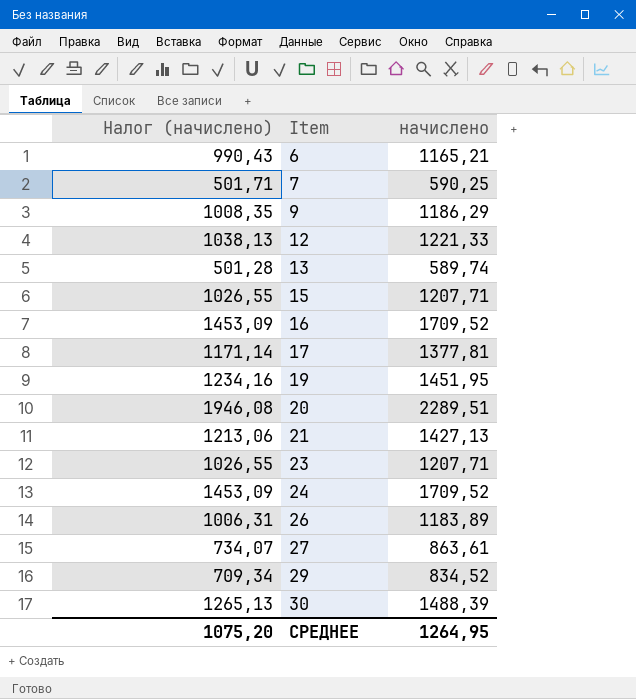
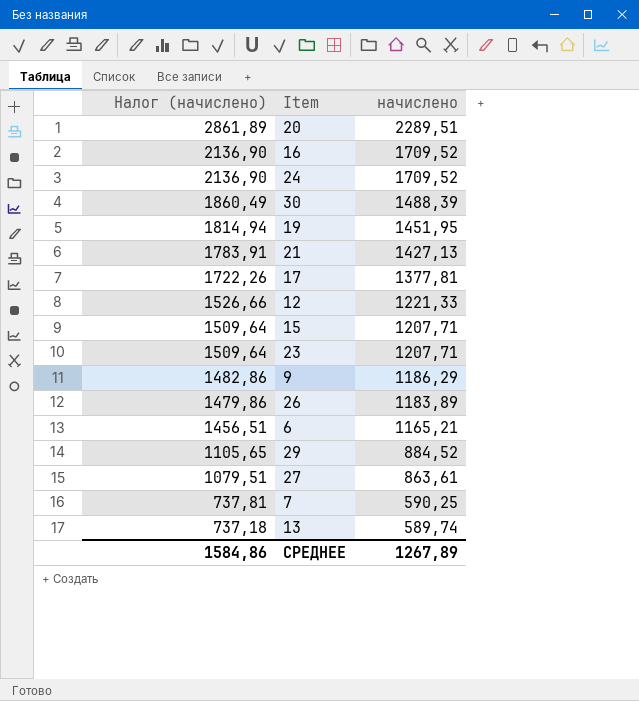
row order: Item ascending -> Налог (начислено) descending
column Налог (начислено) | formula: [начислено] * 0,85 -> [начислено] * 1,25
29 | начислено: 834,52 -> 884,52
СРЕДНЕЕ | Налог (начислено): 1075,20 -> 1584,86
СРЕДНЕЕ | начислено: 1264,95 -> 1267,89

